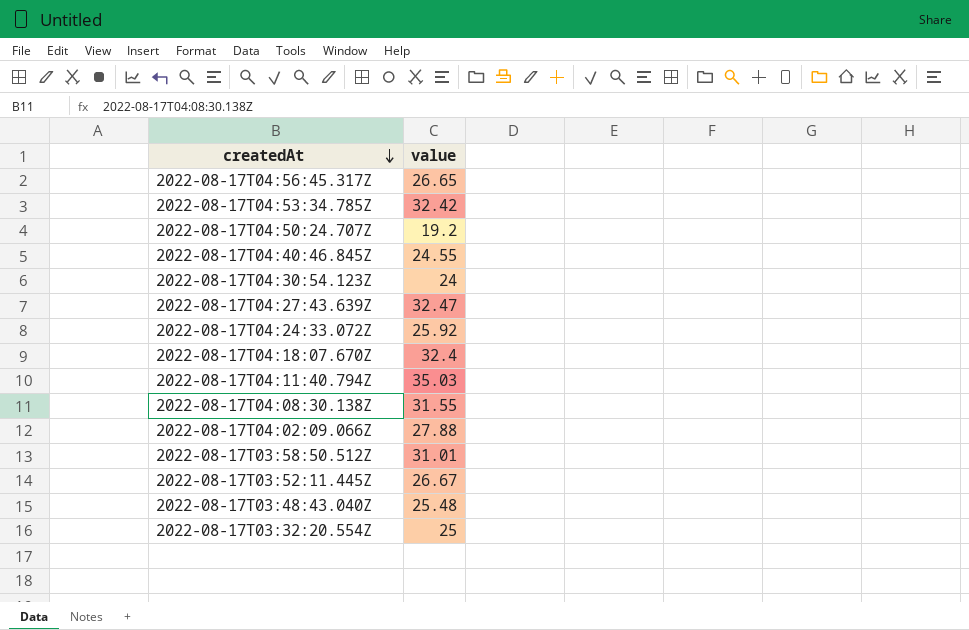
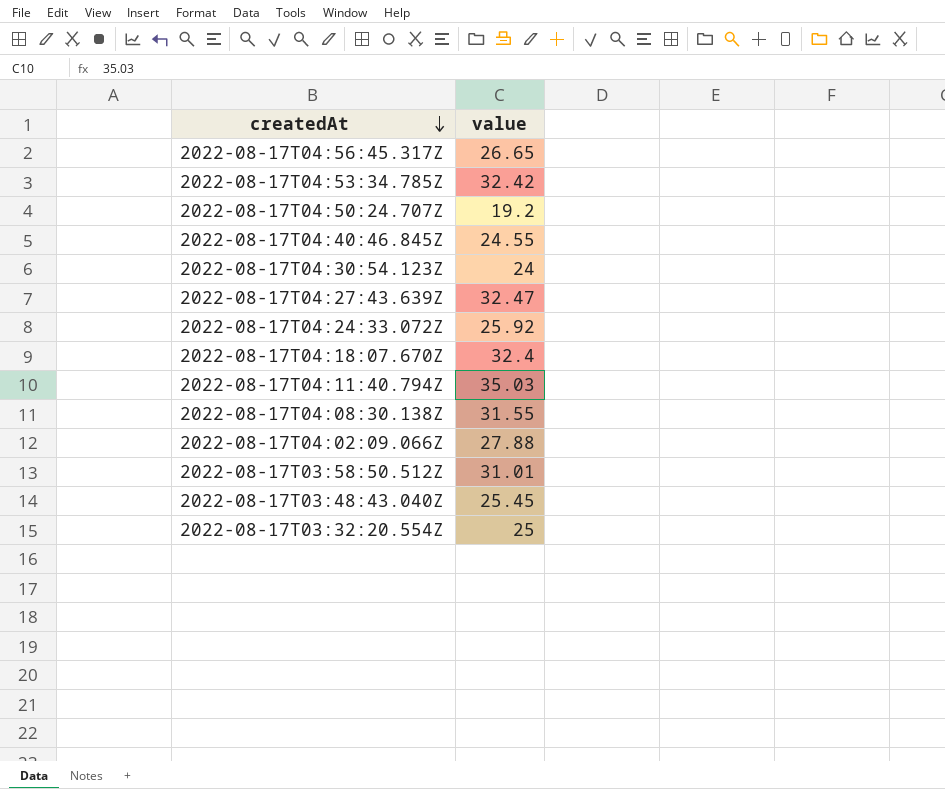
row 2022-08-17T03:52:11.445Z: 26.67 -> none
2022-08-17T03:48:43.040Z | value: 25.48 -> 25.45

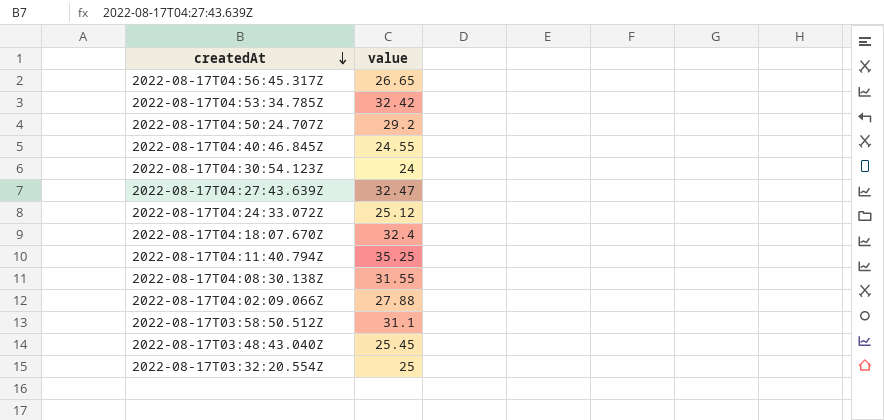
2022-08-17T04:50:24.707Z | value: 19.2 -> 29.2
2022-08-17T04:24:33.072Z | value: 25.92 -> 25.12
2022-08-17T04:11:40.794Z | value: 35.03 -> 35.25
2022-08-17T03:58:50.512Z | value: 31.01 -> 31.1

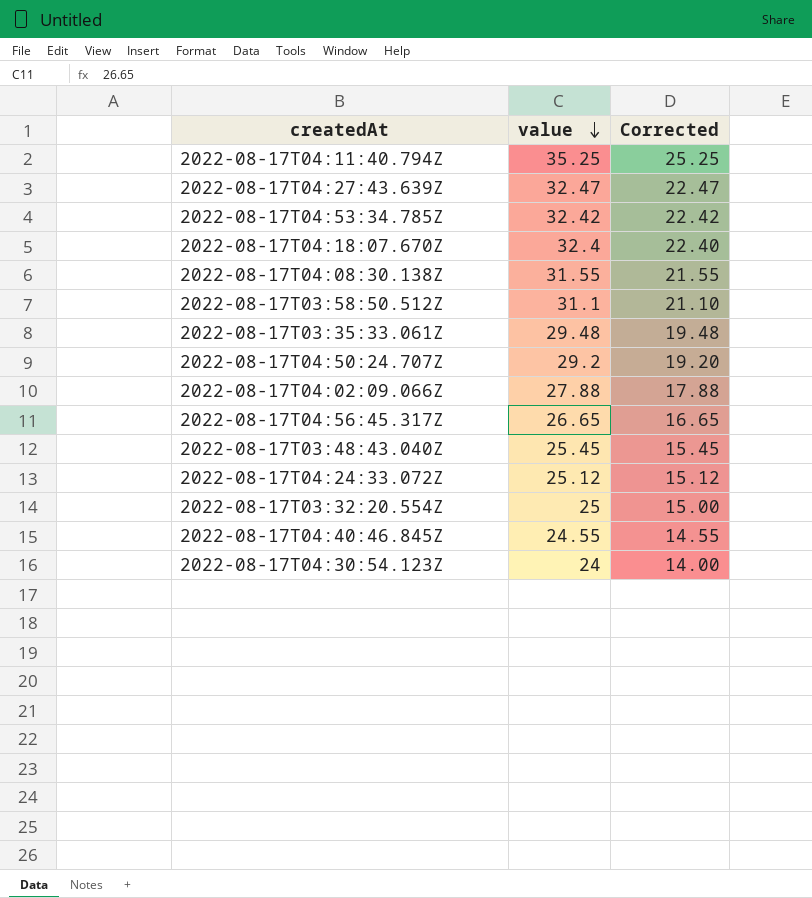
row order: createdAt descending -> value descending
column Corrected | formula: none -> [value] - 10
row 2022-08-17T03:35:33.061Z: none -> 29.48 | 19.48

